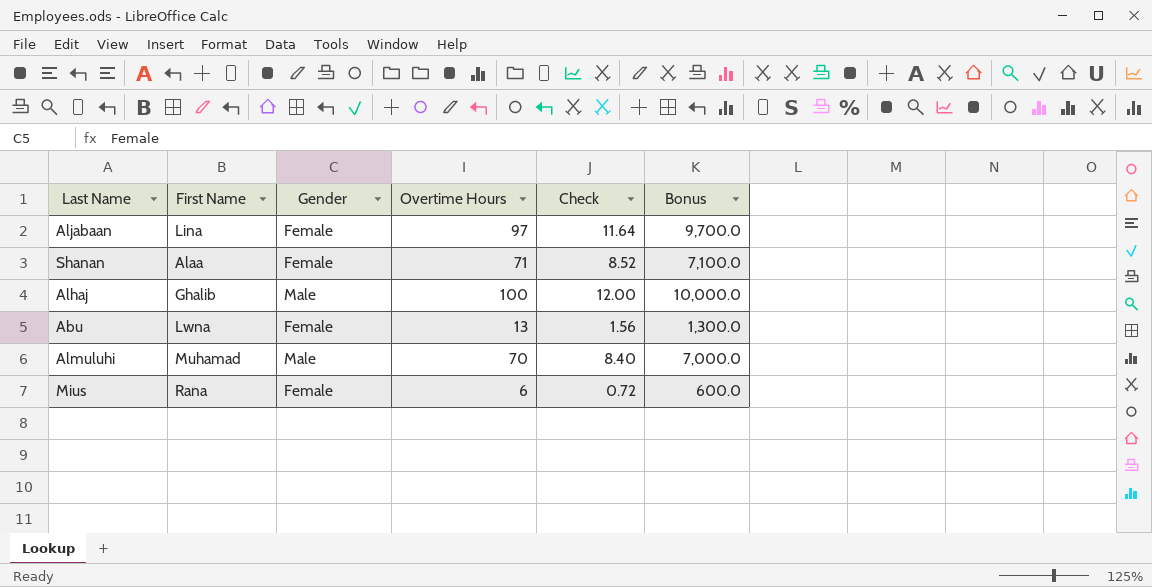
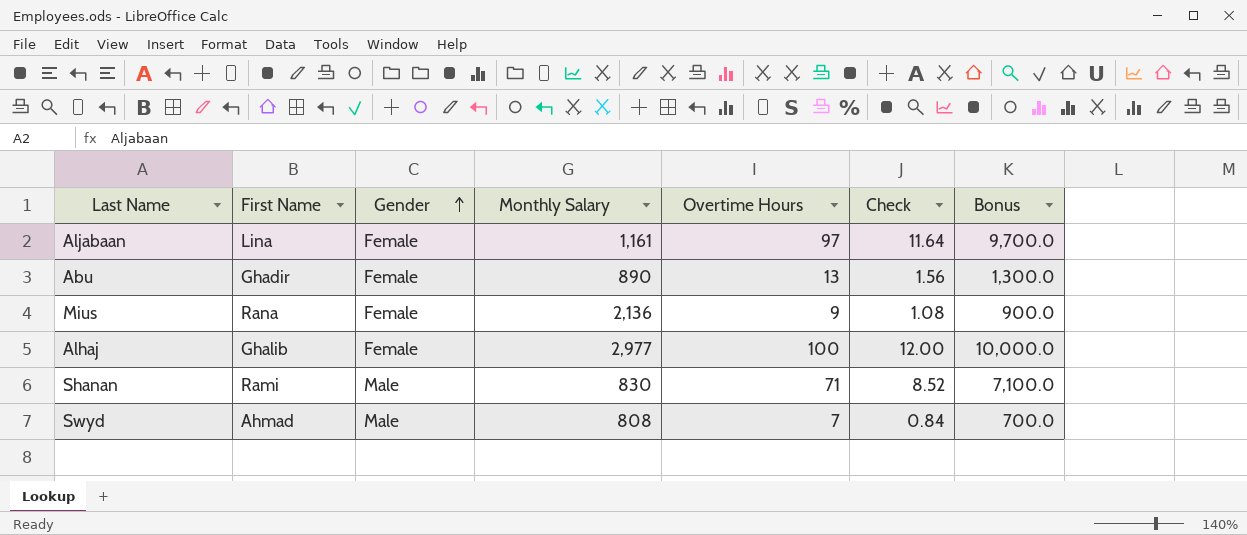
row order: none -> Gender ascending
column Monthly Salary | position: none -> 4
row Almuluhi: Muhamad | Male | 70 | 8.40 | 7,000.0 -> none
Abu | First Name: Lwna -> Ghadir
Mius | Overtime Hours: 6 -> 9
Mius | Check: 0.72 -> 1.08
Mius | Bonus: 600.0 -> 900.0
Alhaj | Gender: Male -> Female
Shanan | First Name: Alaa -> Rami
Shanan | Gender: Female -> Male
row Swyd: none -> Ahmad | Male | 808 | 7 | 0.84 | 700.0

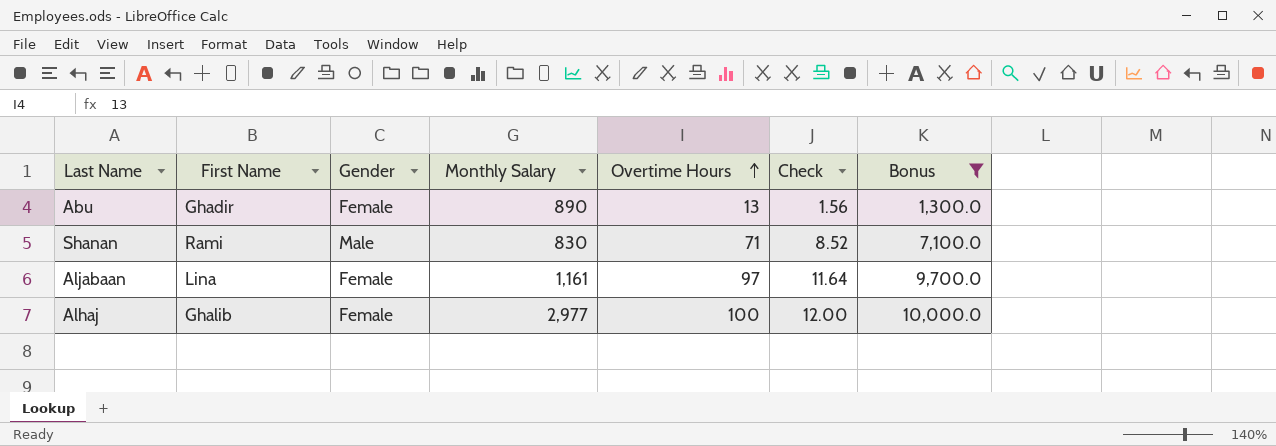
filter: none -> Bonus >= 1,300.0
row order: Gender ascending -> Overtime Hours ascending

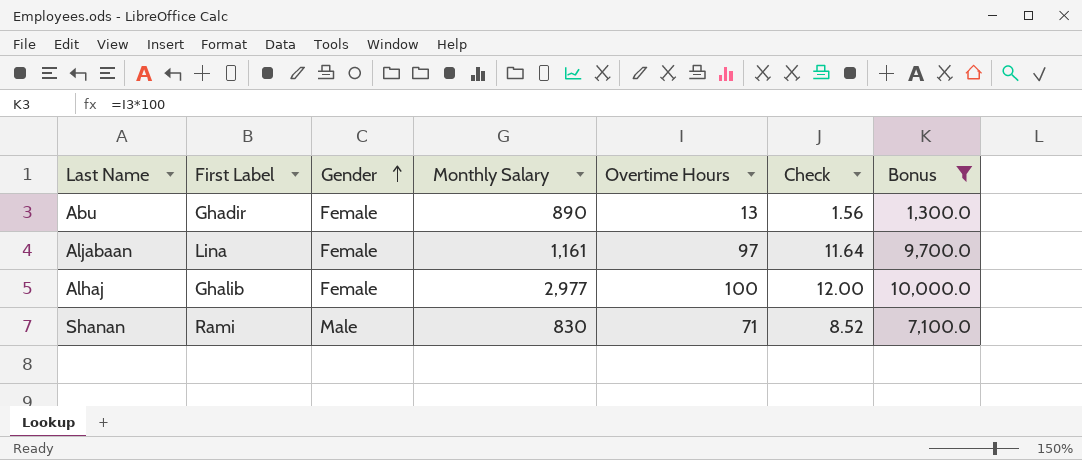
row order: Overtime Hours ascending -> Gender ascending
column name: First Name -> First Label

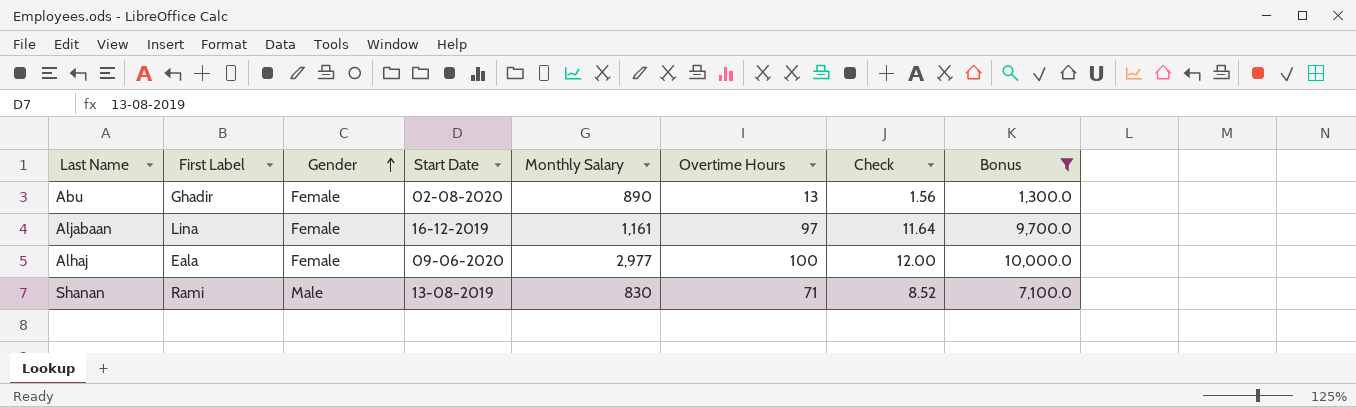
column Start Date | position: none -> 4
Alhaj | First Label: Ghalib -> Eala

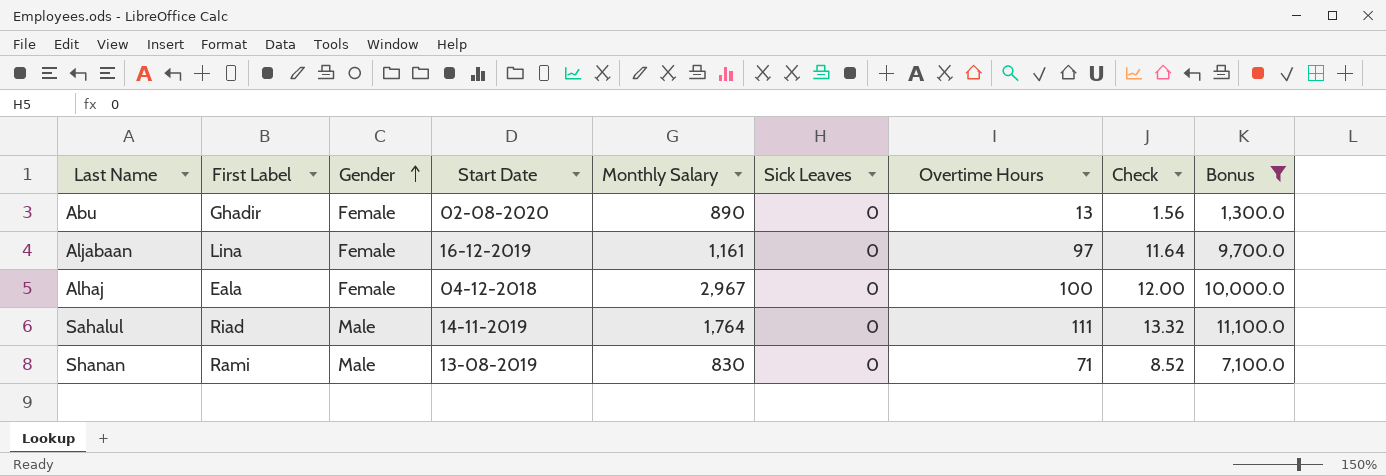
column Sick Leaves | position: none -> 6
Alhaj | Start Date: 09-06-2020 -> 04-12-2018
Alhaj | Monthly Salary: 2,977 -> 2,967
row Sahalul: none -> Riad | Male | 14-11-2019 | 1,764 | 0 | 111 | 13.32 | 11,100.0

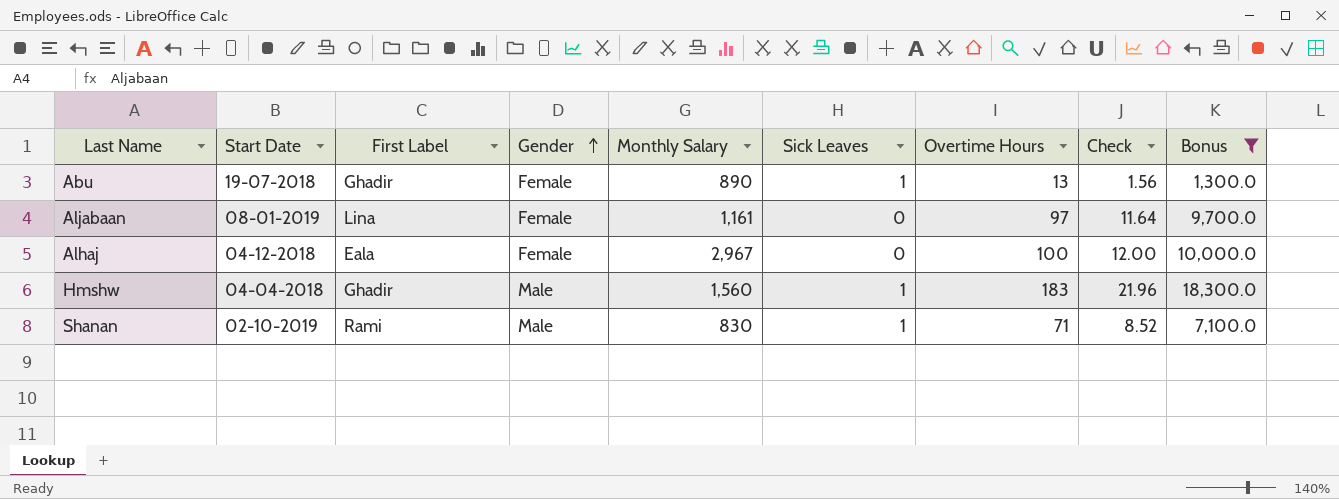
column Start Date | position: 4 -> 2
row Sahalul: Riad | Male | 14-11-2019 | 1,764 | 0 | 111 | 13.32 | 11,100.0 -> none
Abu | Start Date: 02-08-2020 -> 19-07-2018
Abu | Sick Leaves: 0 -> 1
Aljabaan | Start Date: 16-12-2019 -> 08-01-2019
row Hmshw: none -> 04-04-2018 | Ghadir | Male | 1,560 | 1 | 183 | 21.96 | 18,300.0
Shanan | Start Date: 13-08-2019 -> 02-10-2019
Shanan | Sick Leaves: 0 -> 1

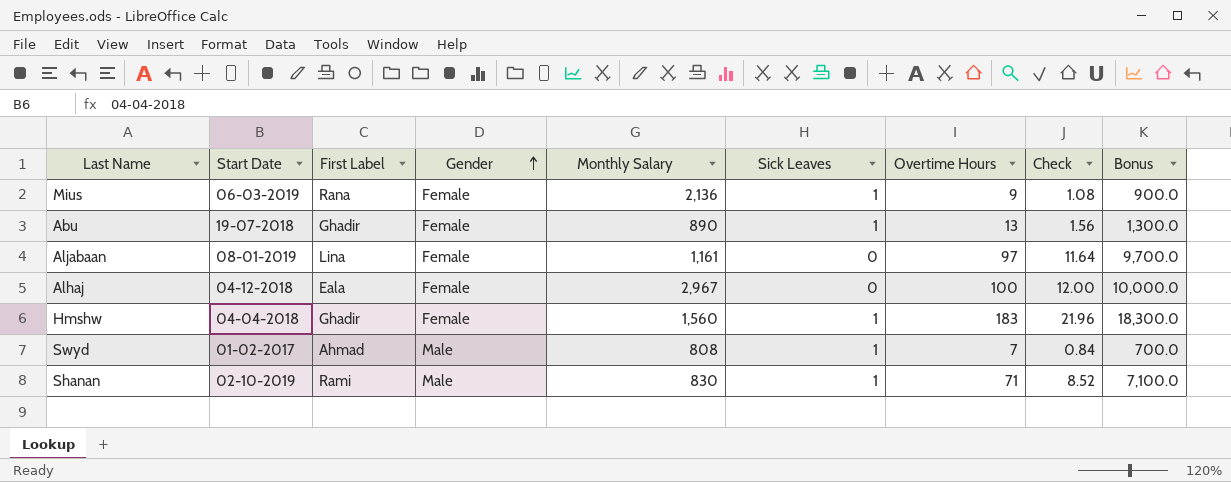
filter: Bonus >= 1,300.0 -> none
Hmshw | Gender: Male -> Female

